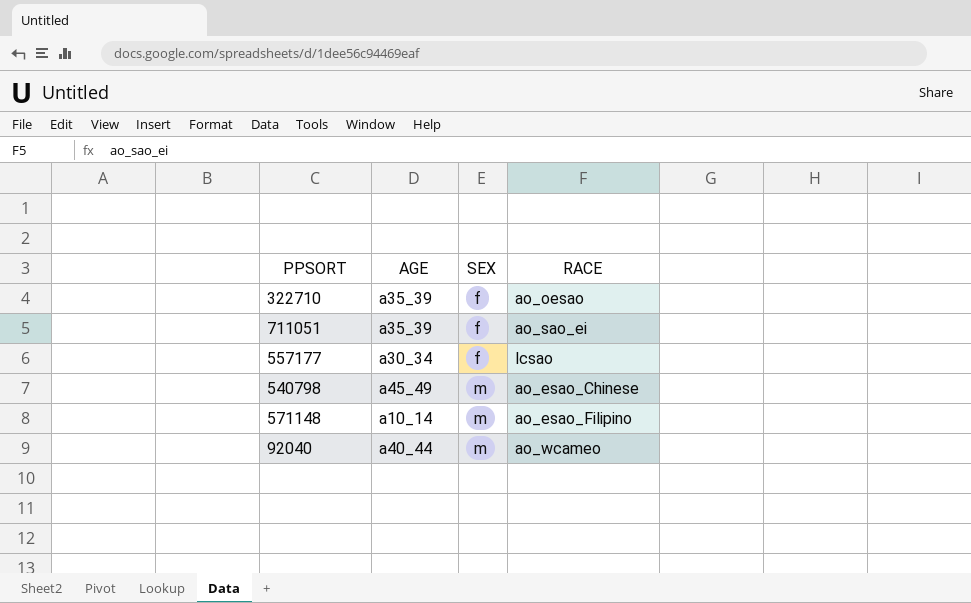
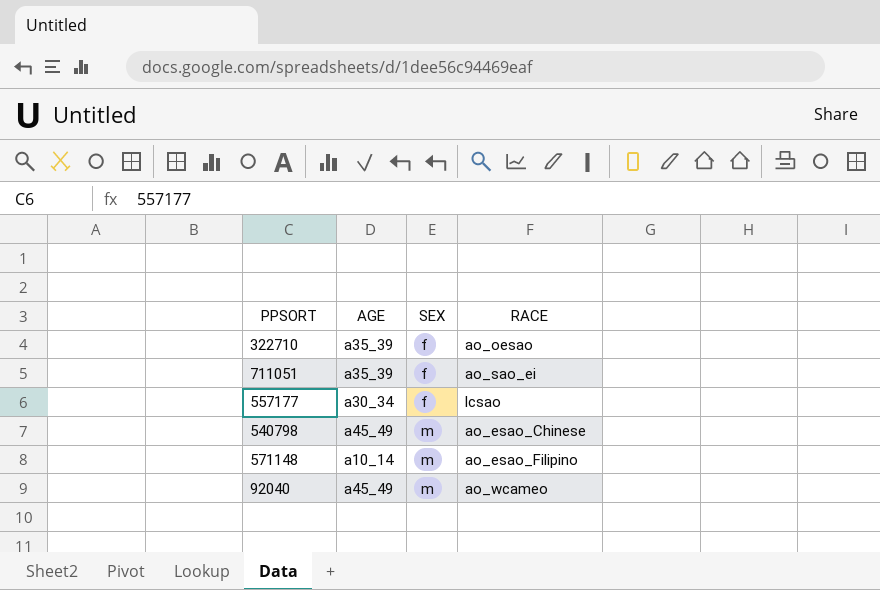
92040 | AGE: a40_44 -> a45_49

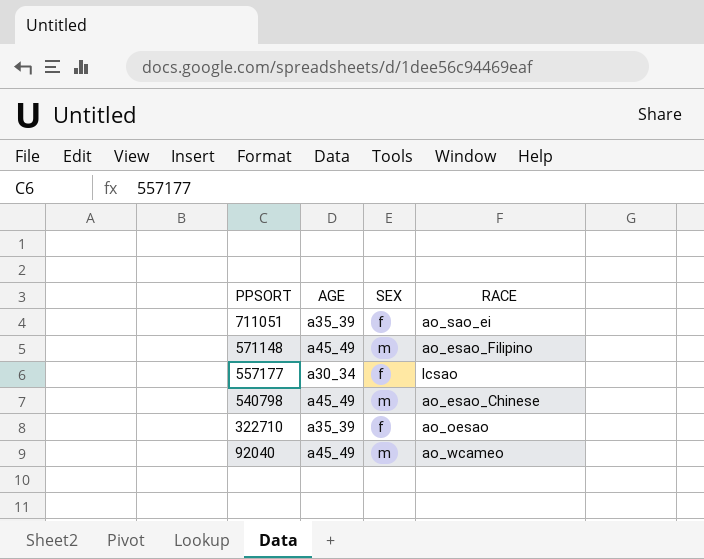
row order: SEX ascending -> PPSORT descending
571148 | AGE: a10_14 -> a45_49

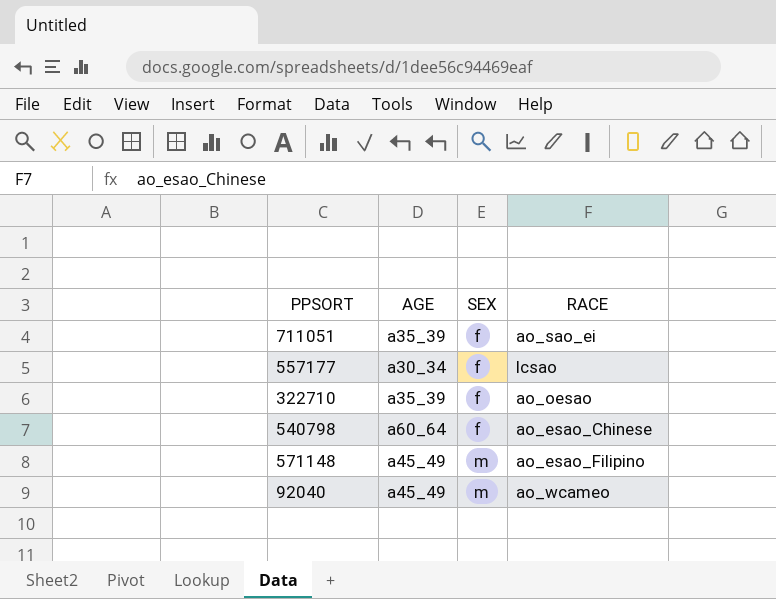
row order: PPSORT descending -> SEX ascending
540798 | AGE: a45_49 -> a60_64
540798 | SEX: m -> f

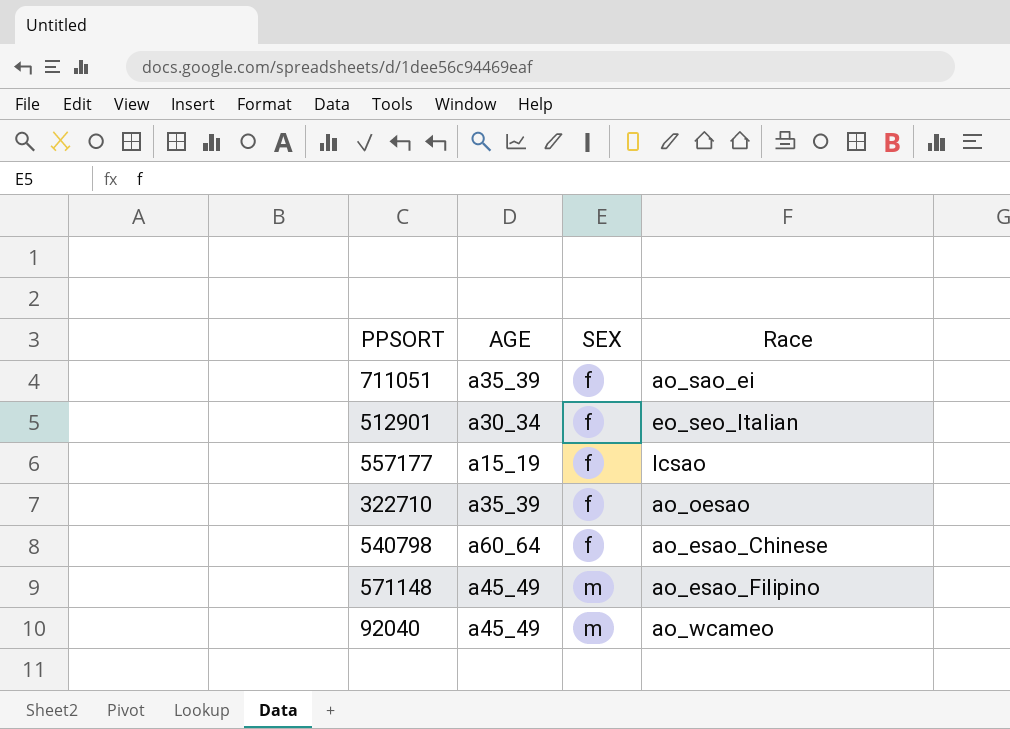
column name: RACE -> Race
row 512901: none -> a30_34 | f | eo_seo_Italian
557177 | AGE: a30_34 -> a15_19

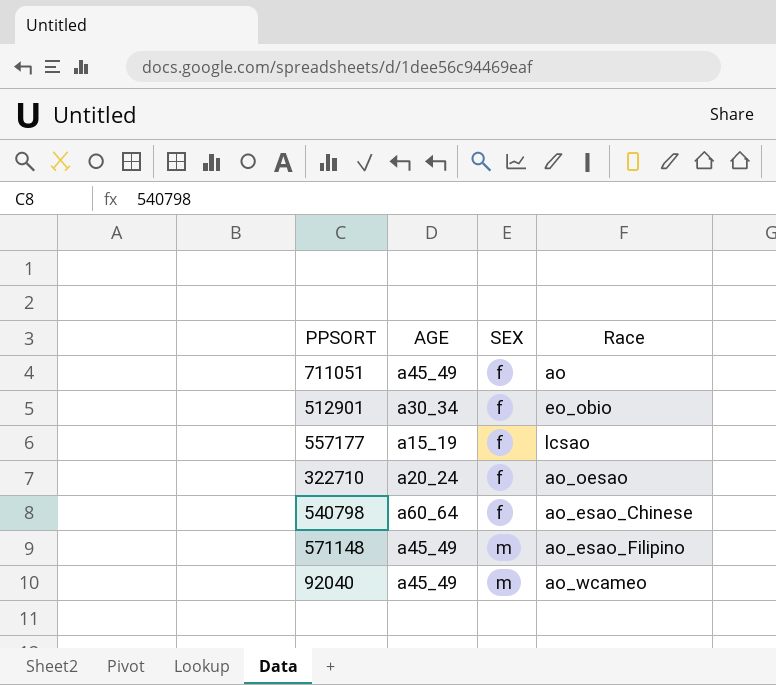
711051 | AGE: a35_39 -> a45_49
711051 | Race: ao_sao_ei -> ao
512901 | Race: eo_seo_Italian -> eo_obio
322710 | AGE: a35_39 -> a20_24

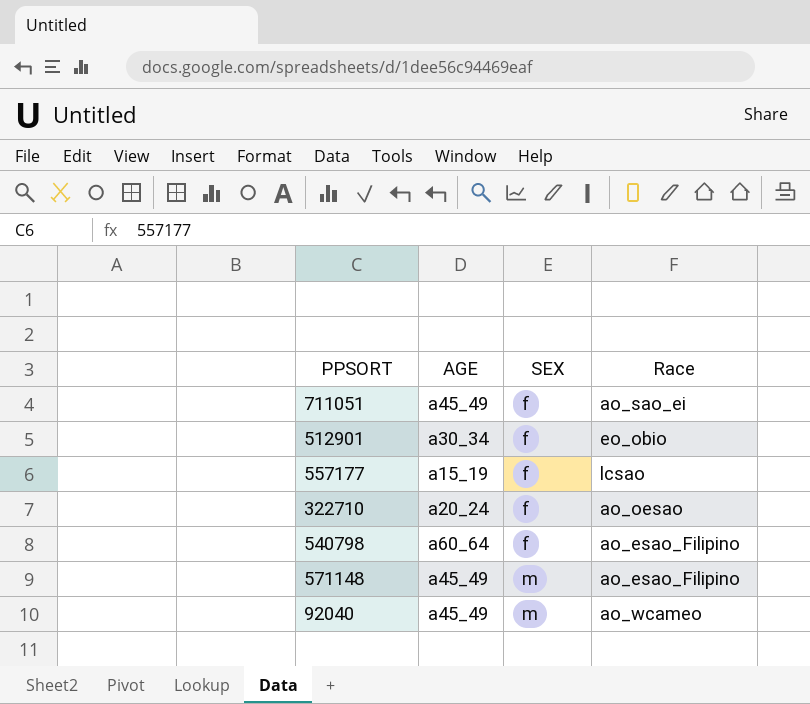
711051 | Race: ao -> ao_sao_ei
540798 | Race: ao_esao_Chinese -> ao_esao_Filipino

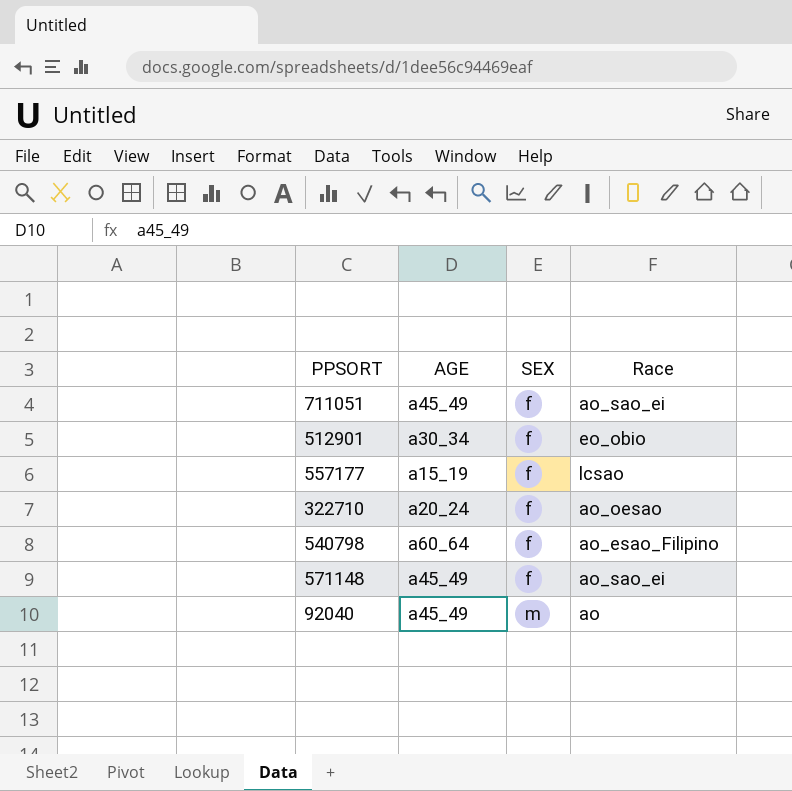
571148 | SEX: m -> f
571148 | Race: ao_esao_Filipino -> ao_sao_ei
92040 | Race: ao_wcameo -> ao

